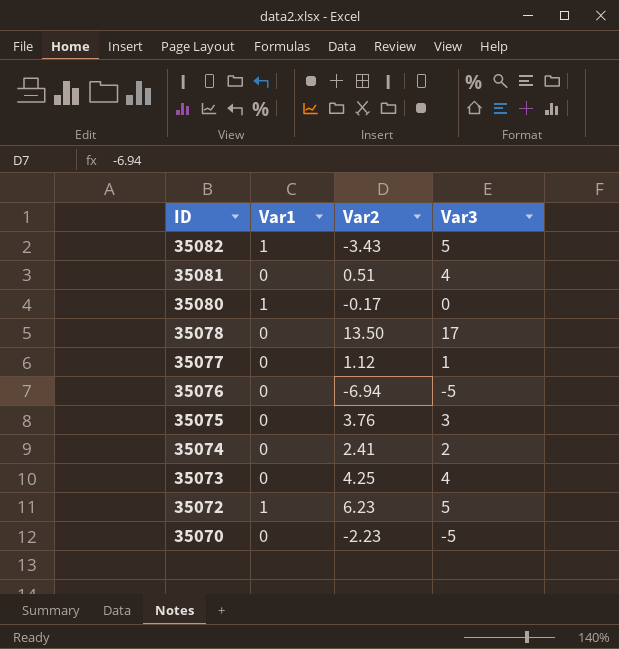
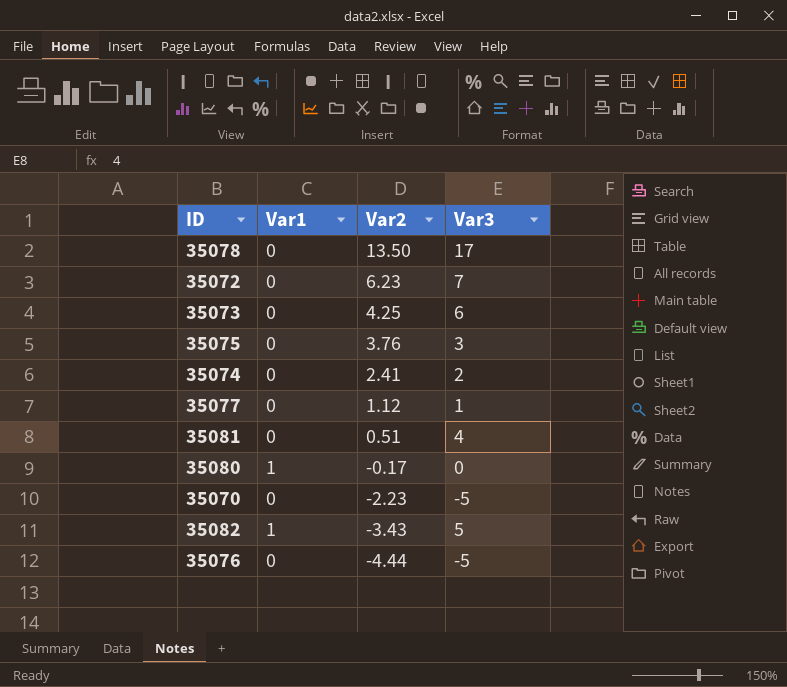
row order: ID descending -> Var2 descending
35072 | Var1: 1 -> 0
35072 | Var3: 5 -> 7
35073 | Var3: 4 -> 6
35076 | Var2: -6.94 -> -4.44

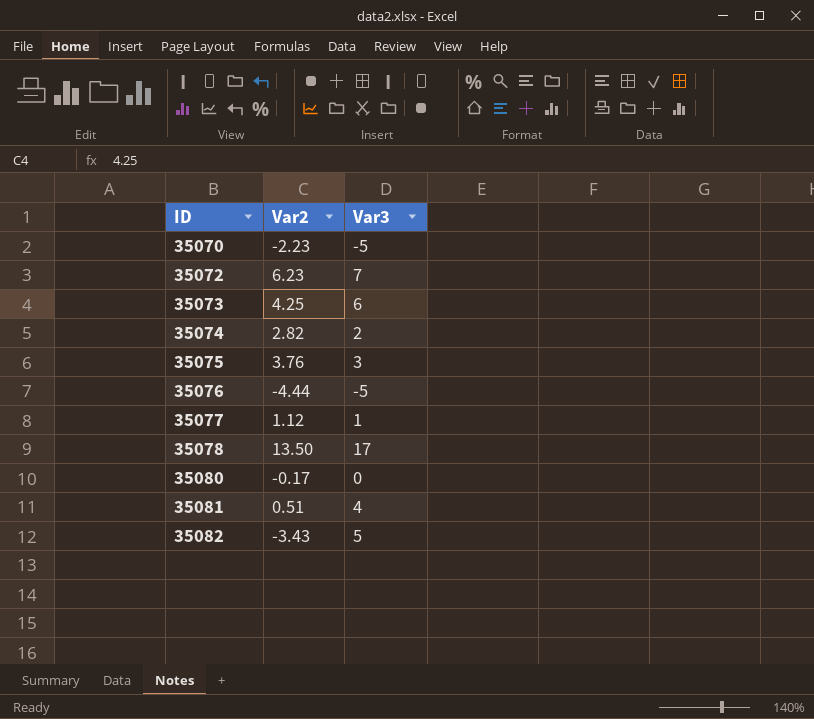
row order: Var2 descending -> ID ascending
column Var1 | position: 2 -> none
35074 | Var2: 2.41 -> 2.82

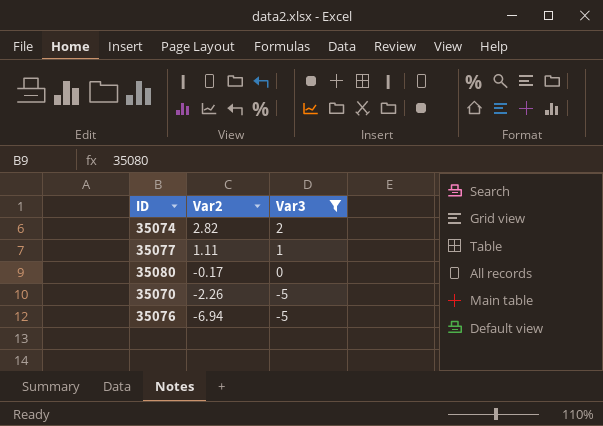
filter: none -> Var3 <= 2
row order: ID ascending -> Var2 descending
35077 | Var2: 1.12 -> 1.11
35070 | Var2: -2.23 -> -2.26
35076 | Var2: -4.44 -> -6.94

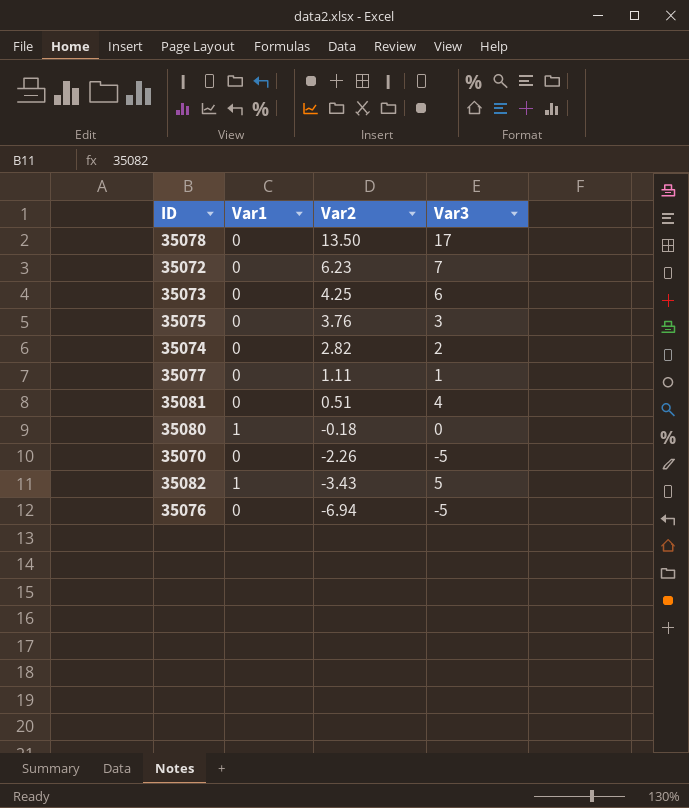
filter: Var3 <= 2 -> none
column Var1 | position: none -> 2
35080 | Var2: -0.17 -> -0.18

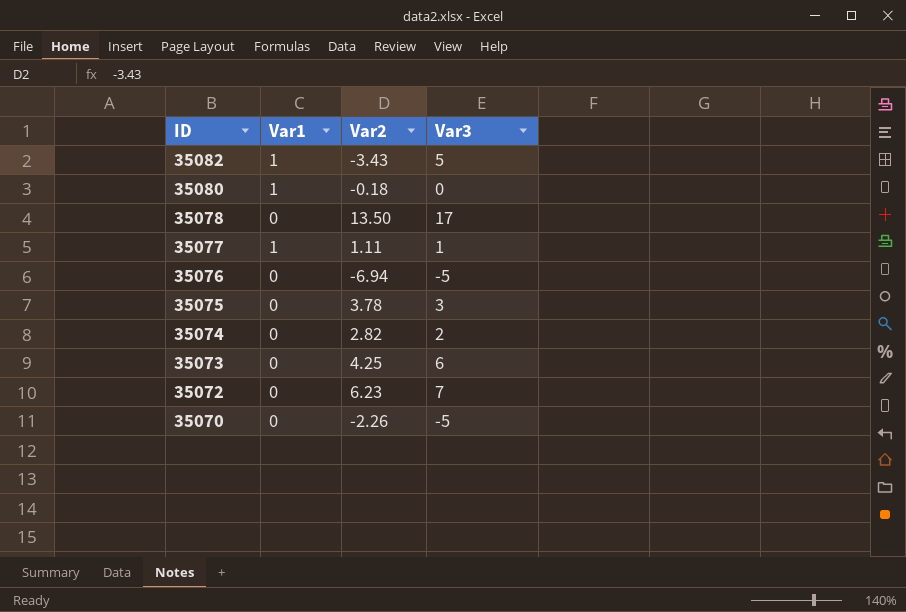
row order: Var2 descending -> ID descending
row 35081: 0 | 0.51 | 4 -> none
35077 | Var1: 0 -> 1
35075 | Var2: 3.76 -> 3.78

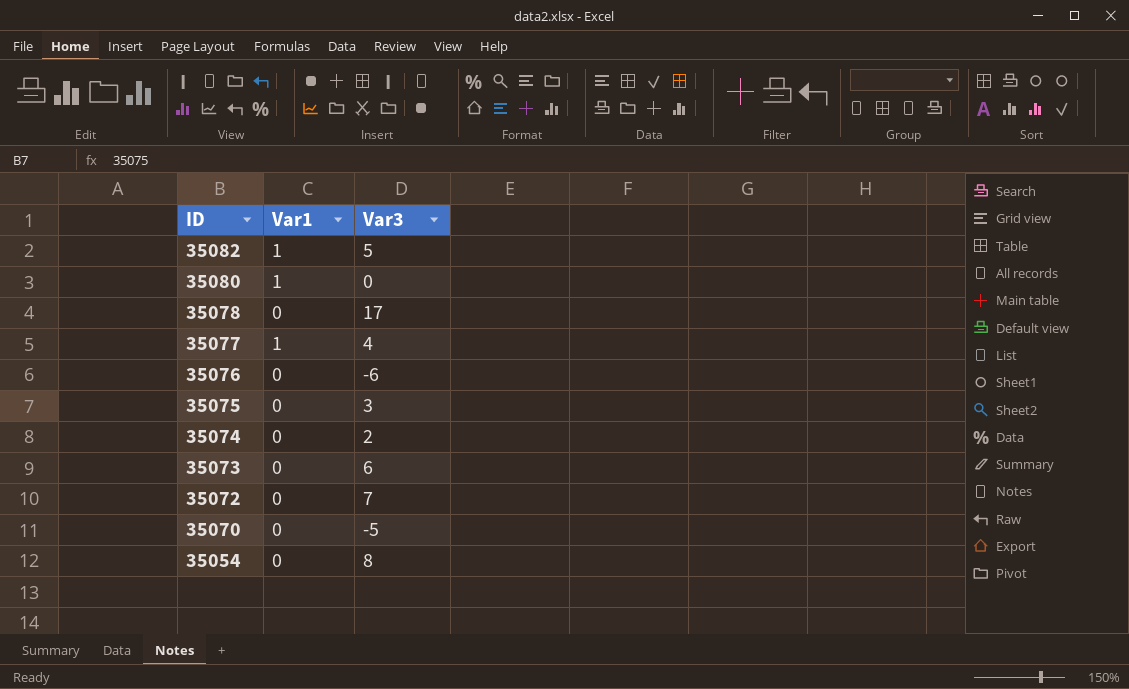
column Var2 | position: 3 -> none
35077 | Var3: 1 -> 4
35076 | Var3: -5 -> -6
row 35054: none -> 0 | 8

